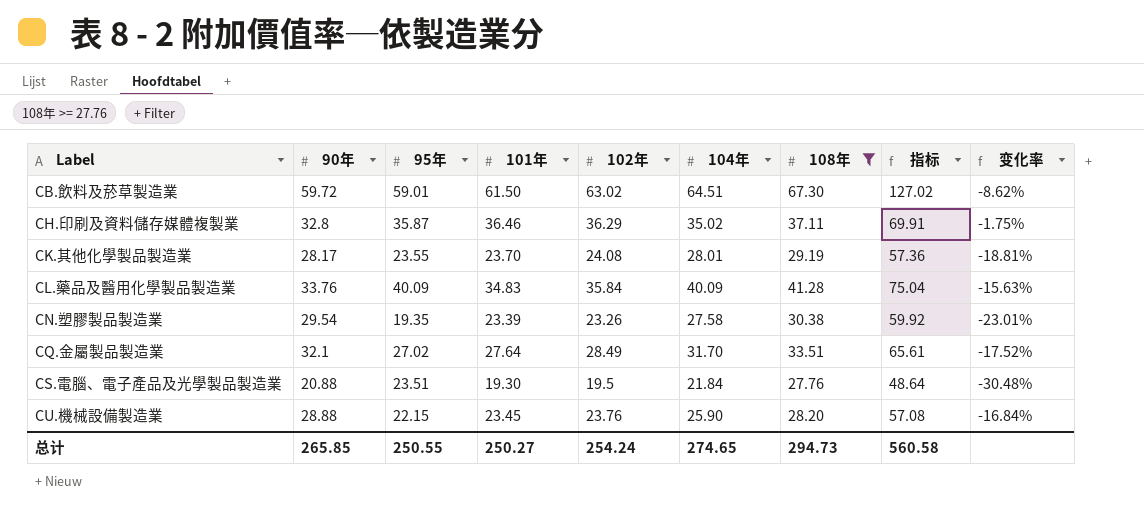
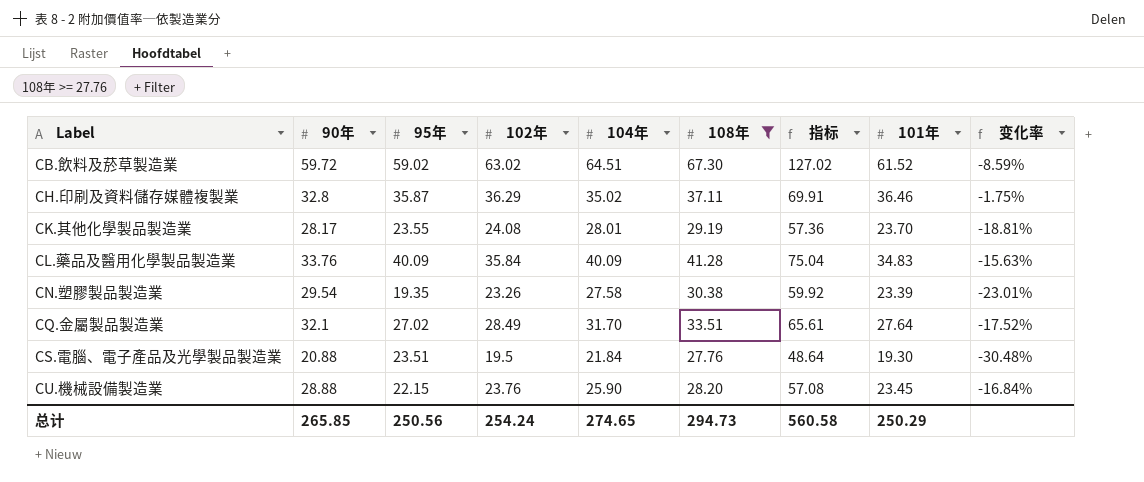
column 101年 | position: 4 -> 8
CB.飲料及菸草製造業 | 95年: 59.01 -> 59.02
CB.飲料及菸草製造業 | 101年: 61.50 -> 61.52
CB.飲料及菸草製造業 | 变化率: -8.62% -> -8.59%
总计 | 95年: 250.55 -> 250.56
总计 | 101年: 250.27 -> 250.29

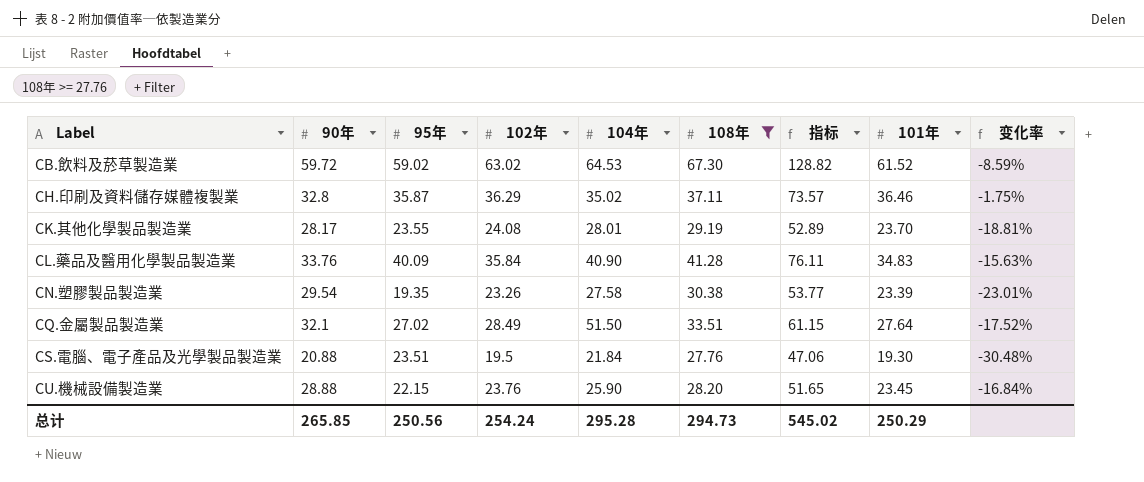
column 指标 | formula: [90年] + [108年] -> [108年] + [101年]
CB.飲料及菸草製造業 | 104年: 64.51 -> 64.53
CL.藥品及醫用化學製品製造業 | 104年: 40.09 -> 40.90
CQ.金屬製品製造業 | 104年: 31.70 -> 51.50
总计 | 104年: 274.65 -> 295.28
总计 | 指标: 560.58 -> 545.02

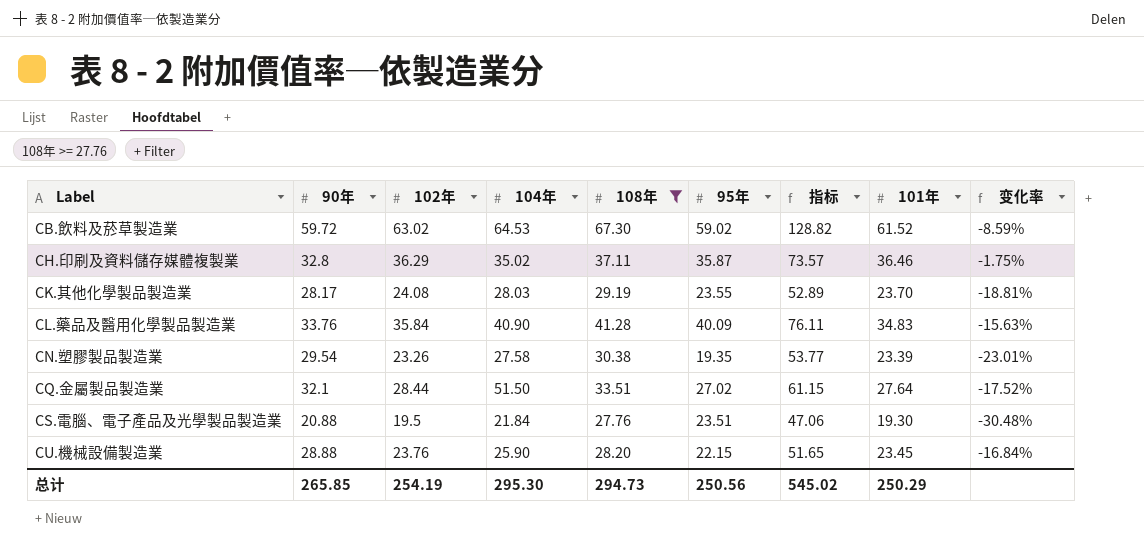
column 95年 | position: 3 -> 6
CK.其他化學製品製造業 | 104年: 28.01 -> 28.03
CQ.金屬製品製造業 | 102年: 28.49 -> 28.44
总计 | 102年: 254.24 -> 254.19
总计 | 104年: 295.28 -> 295.30

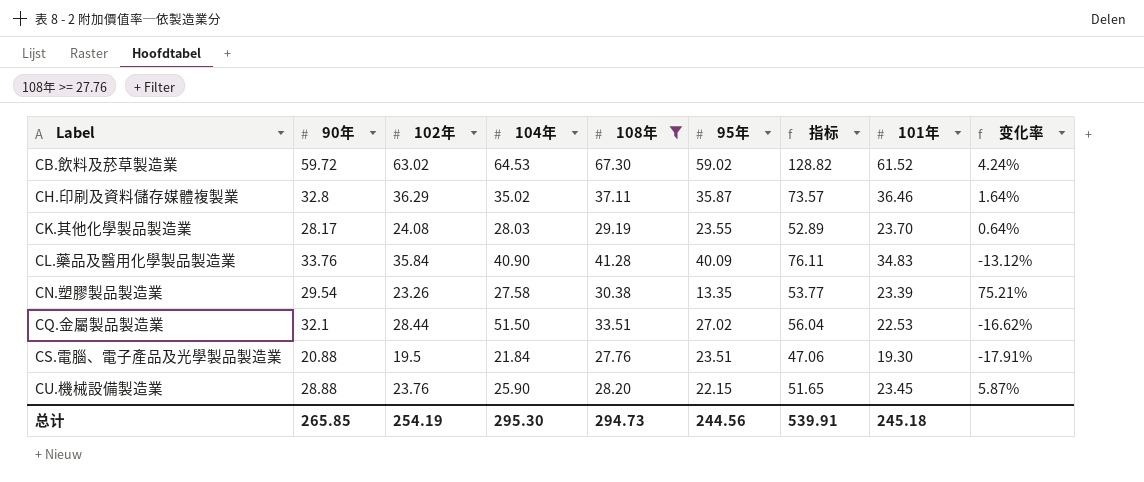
column 变化率 | formula: ([101年] - [108年]) / [108年] -> ([101年] - [95年]) / [95年]
CN.塑膠製品製造業 | 95年: 19.35 -> 13.35
CQ.金屬製品製造業 | 指标: 61.15 -> 56.04
CQ.金屬製品製造業 | 101年: 27.64 -> 22.53
总计 | 95年: 250.56 -> 244.56
总计 | 指标: 545.02 -> 539.91
总计 | 101年: 250.29 -> 245.18

